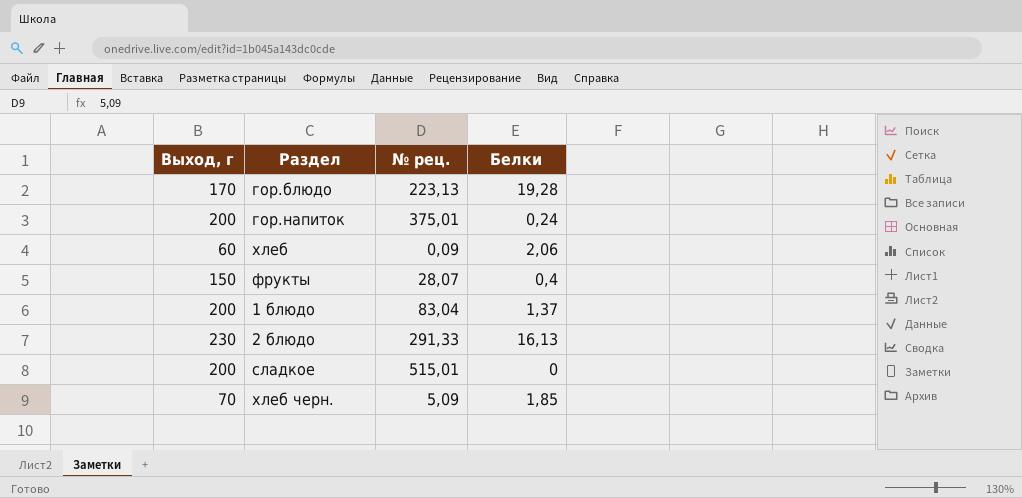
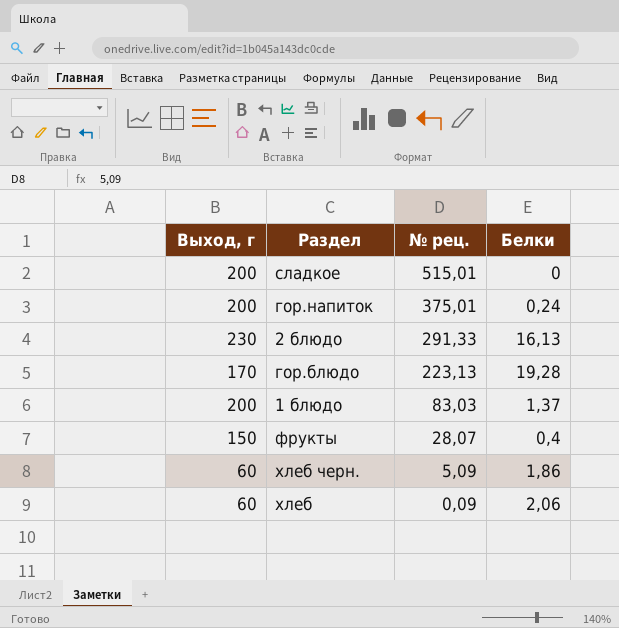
row order: none -> № рец. descending
1 блюдо | № рец.: 83,04 -> 83,03
хлеб черн. | Выход, г: 70 -> 60
хлеб черн. | Белки: 1,85 -> 1,86

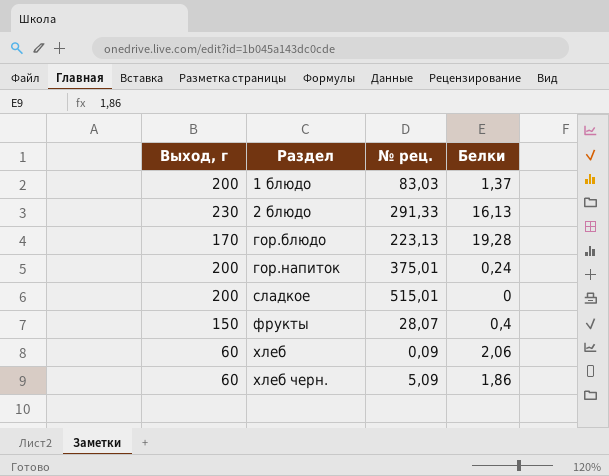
row order: № рец. descending -> Раздел ascending

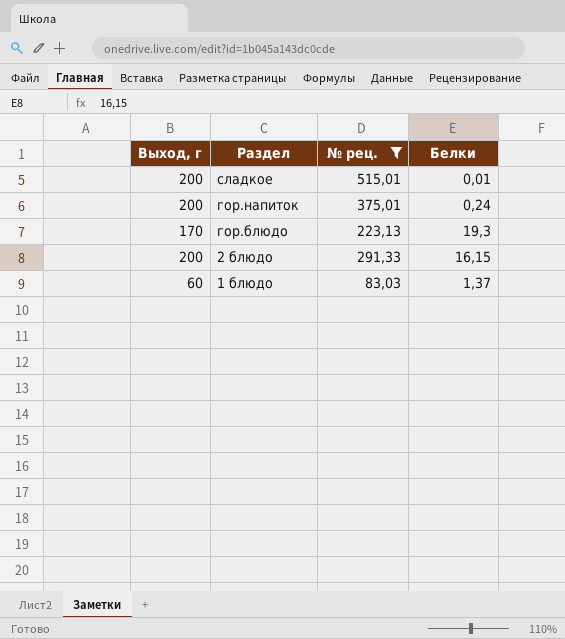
filter: none -> № рец. >= 83,03
row order: Раздел ascending -> Раздел descending
сладкое | Белки: 0 -> 0,01
гор.блюдо | Белки: 19,28 -> 19,3
2 блюдо | Выход, г: 230 -> 200
2 блюдо | Белки: 16,13 -> 16,15
1 блюдо | Выход, г: 200 -> 60

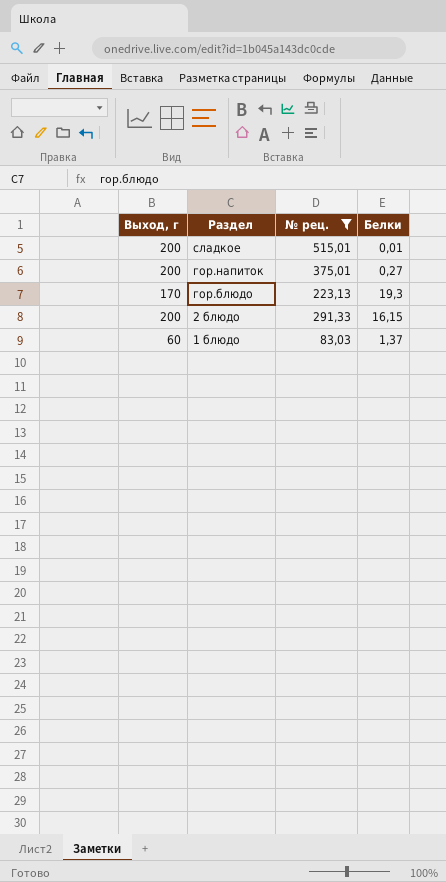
гор.напиток | Белки: 0,24 -> 0,27

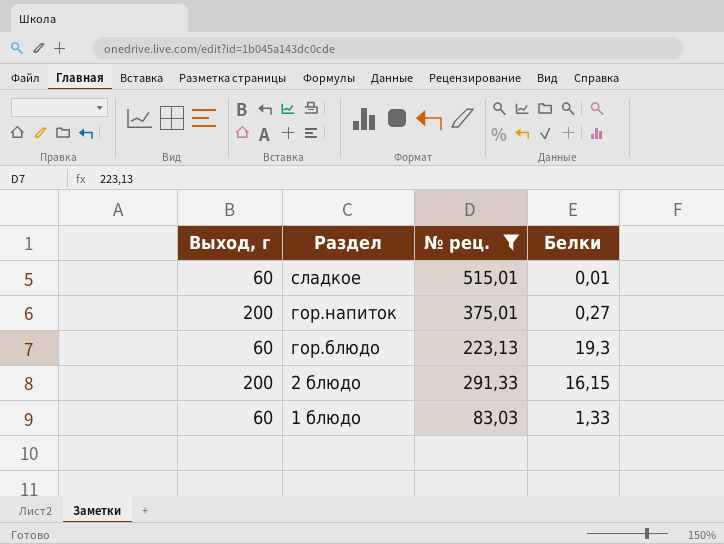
сладкое | Выход, г: 200 -> 60
гор.блюдо | Выход, г: 170 -> 60
1 блюдо | Белки: 1,37 -> 1,33

